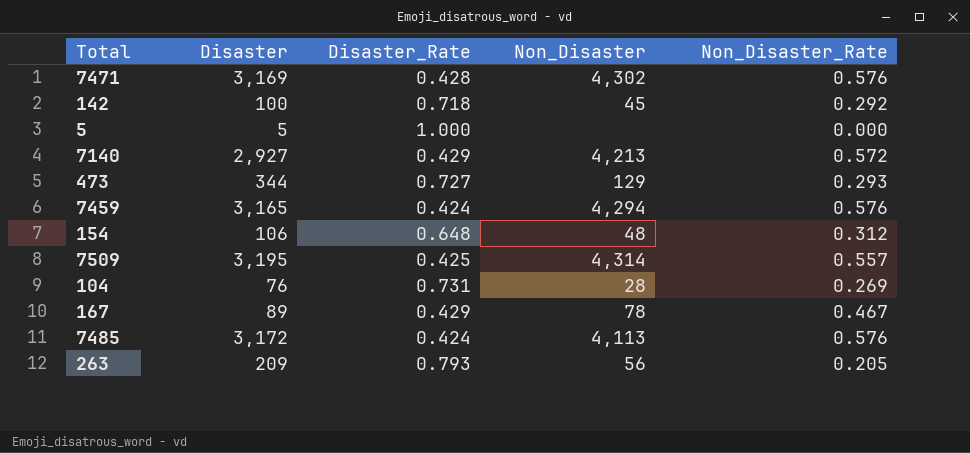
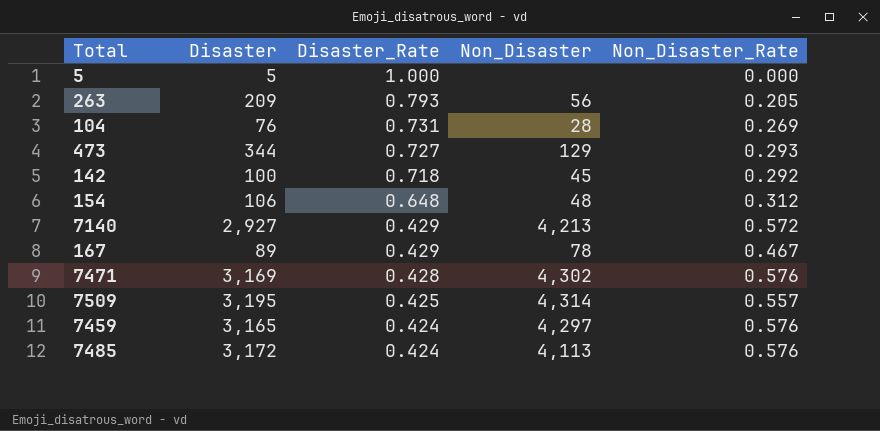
row order: none -> Disaster_Rate descending
7459 | Non_Disaster: 4,294 -> 4,297

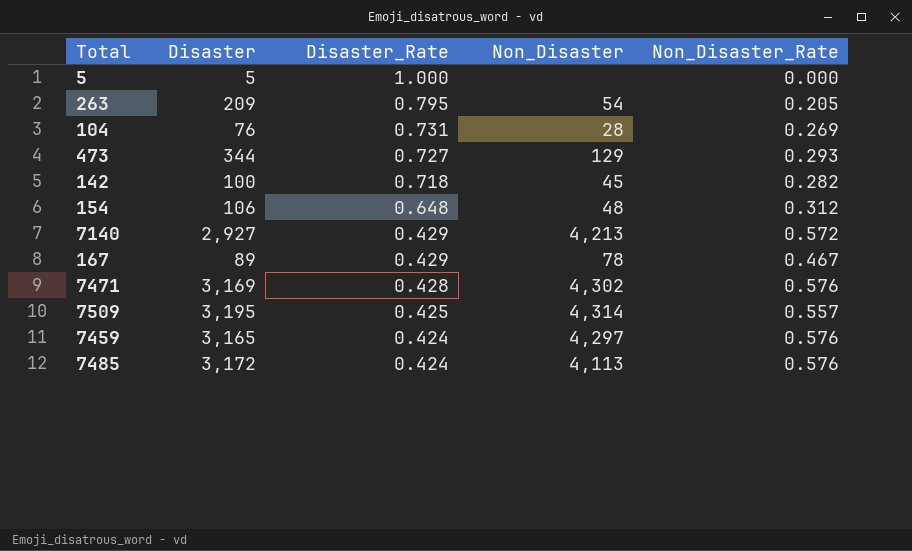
263 | Disaster_Rate: 0.793 -> 0.795
263 | Non_Disaster: 56 -> 54
142 | Non_Disaster_Rate: 0.292 -> 0.282

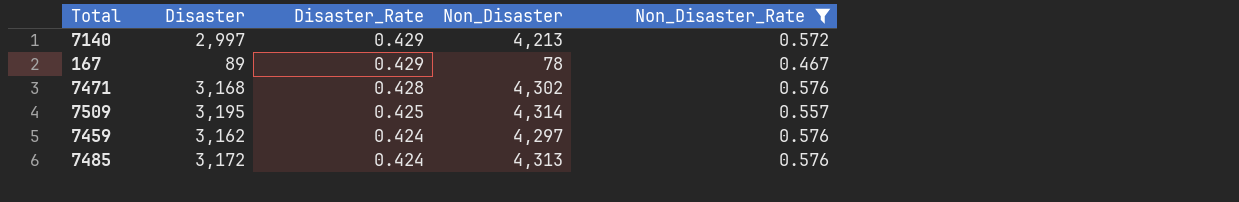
filter: none -> Non_Disaster_Rate >= 0.467
7140 | Disaster: 2,927 -> 2,997
7471 | Disaster: 3,169 -> 3,168
7459 | Disaster: 3,165 -> 3,162
7485 | Non_Disaster: 4,113 -> 4,313

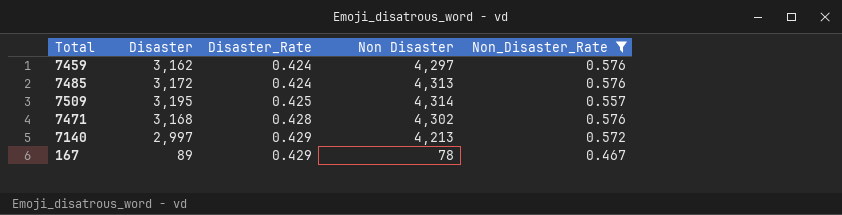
row order: Disaster_Rate descending -> Disaster_Rate ascending
column name: Non_Disaster -> Non Disaster

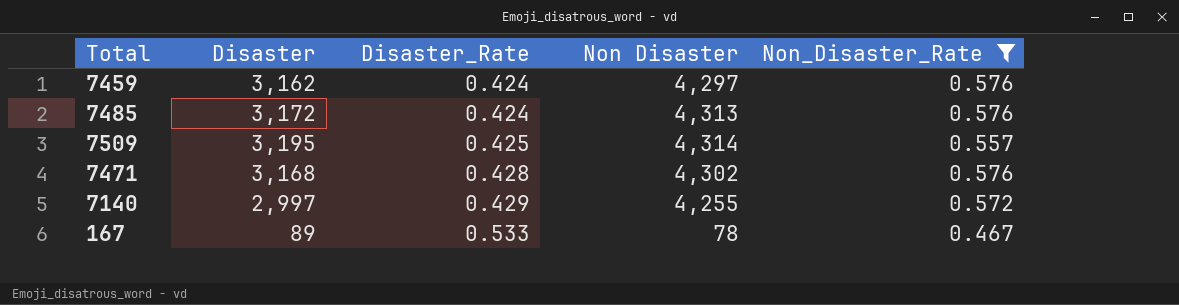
7140 | Non Disaster: 4,213 -> 4,255
167 | Disaster_Rate: 0.429 -> 0.533

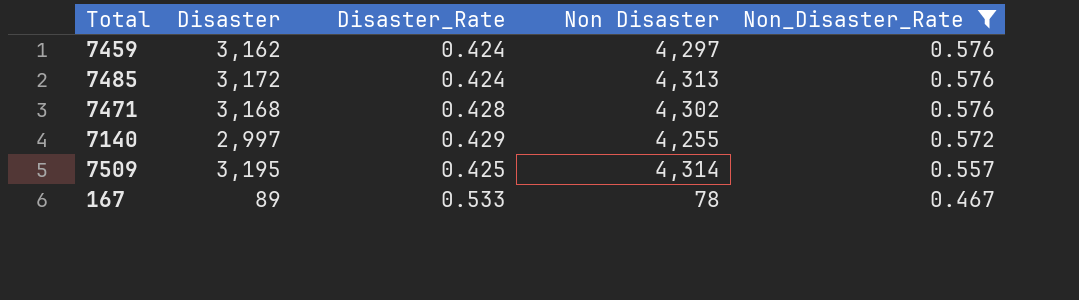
row order: Disaster_Rate ascending -> Non_Disaster_Rate descending

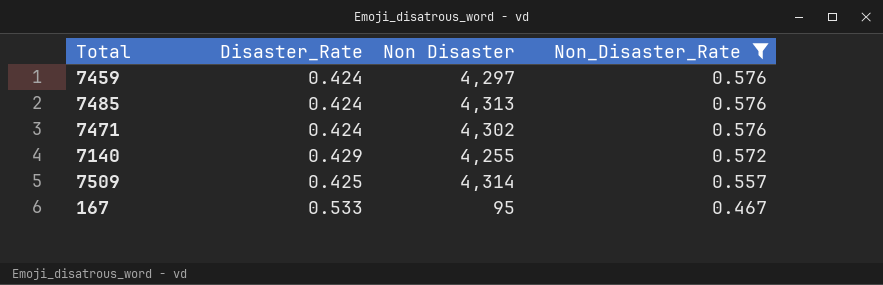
column Disaster | position: 2 -> none
7471 | Disaster_Rate: 0.428 -> 0.424
167 | Non Disaster: 78 -> 95

